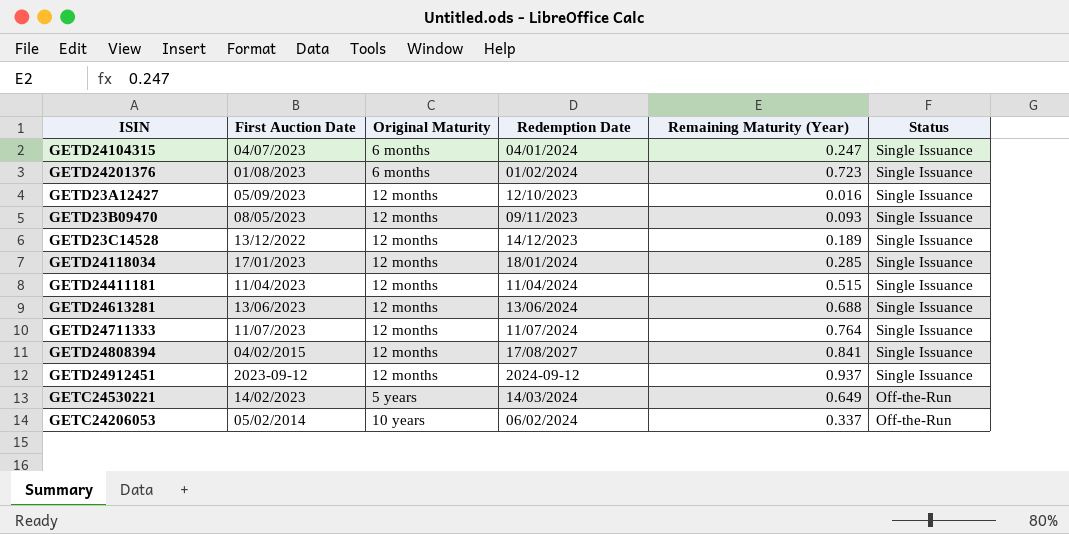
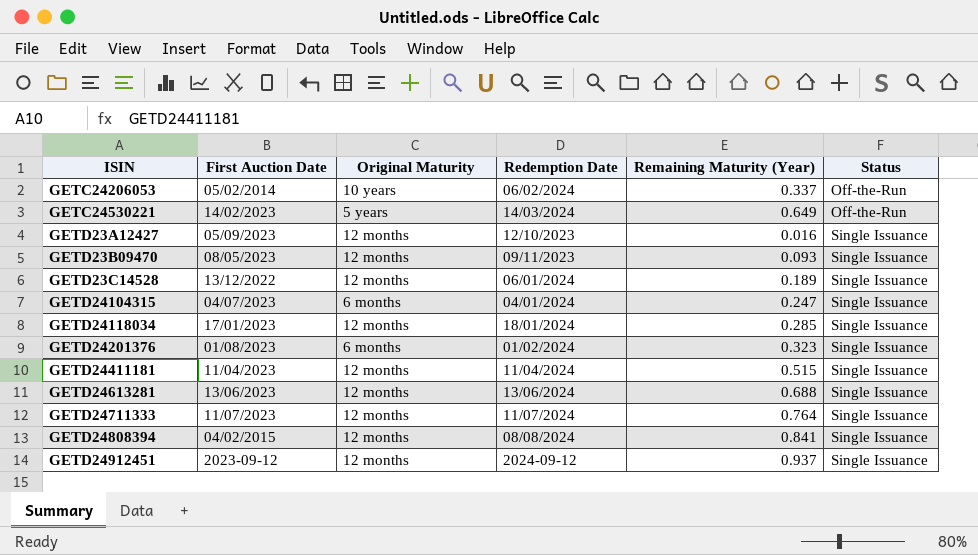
row order: Status descending -> ISIN ascending
GETD23C14528 | Redemption Date: 14/12/2023 -> 06/01/2024
GETD24201376 | Remaining Maturity (Year): 0.723 -> 0.323
GETD24808394 | Redemption Date: 17/08/2027 -> 08/08/2024

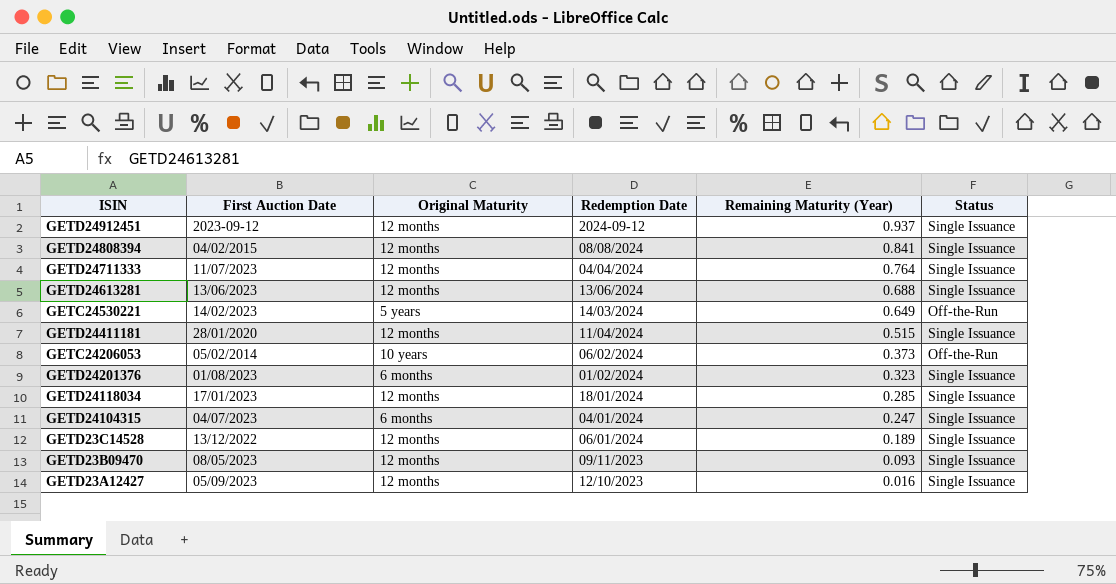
row order: ISIN ascending -> Remaining Maturity (Year) descending
GETD24711333 | Redemption Date: 11/07/2024 -> 04/04/2024
GETD24411181 | First Auction Date: 11/04/2023 -> 28/01/2020
GETC24206053 | Remaining Maturity (Year): 0.337 -> 0.373

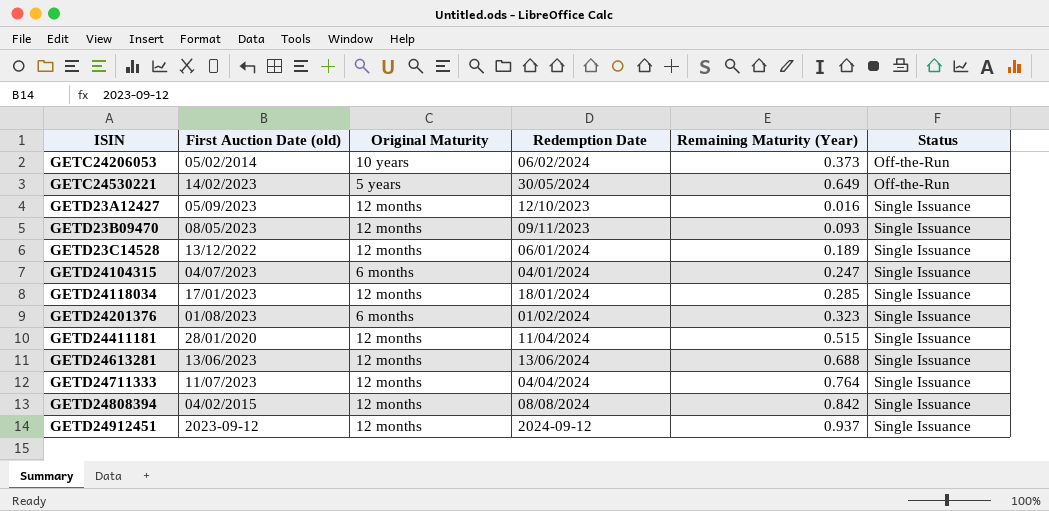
row order: Remaining Maturity (Year) descending -> ISIN ascending
column name: First Auction Date -> First Auction Date (old)
GETC24530221 | Redemption Date: 14/03/2024 -> 30/05/2024
GETD24808394 | Remaining Maturity (Year): 0.841 -> 0.842

